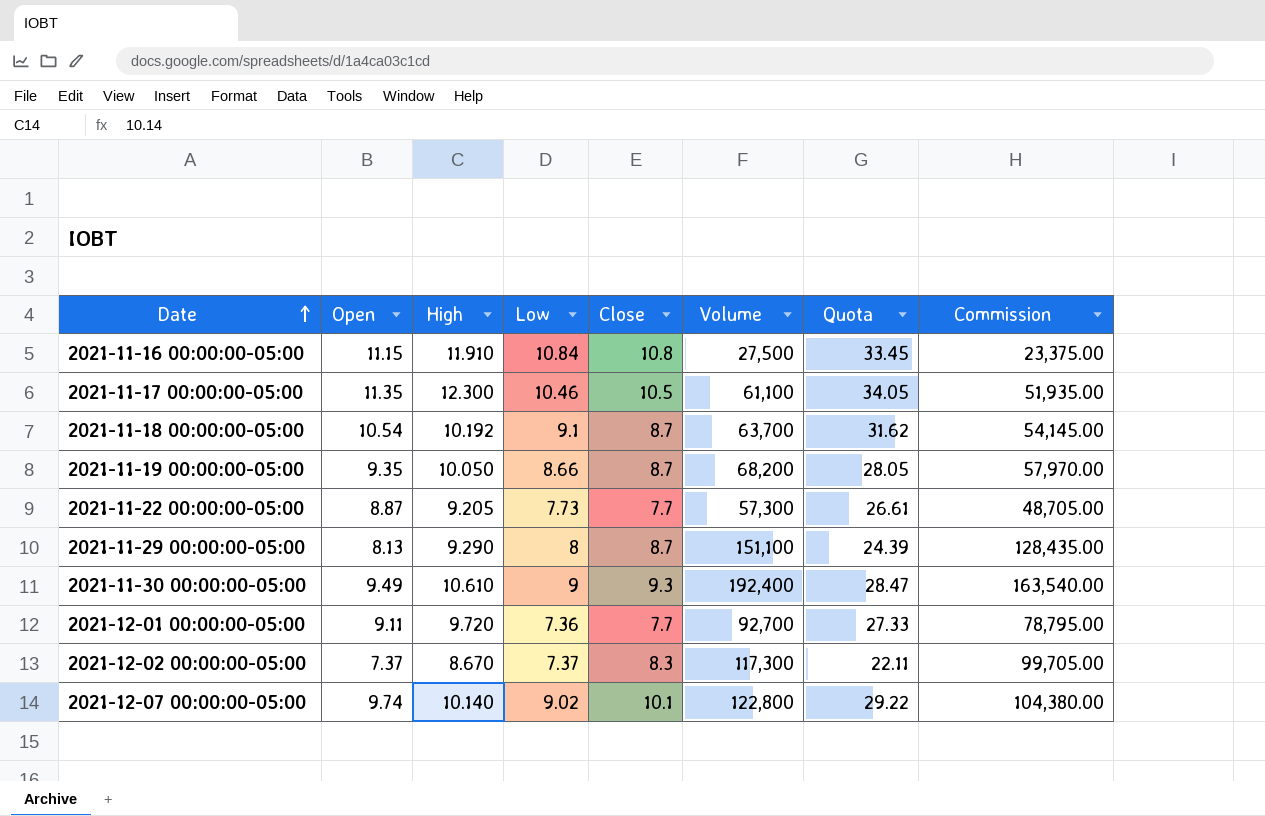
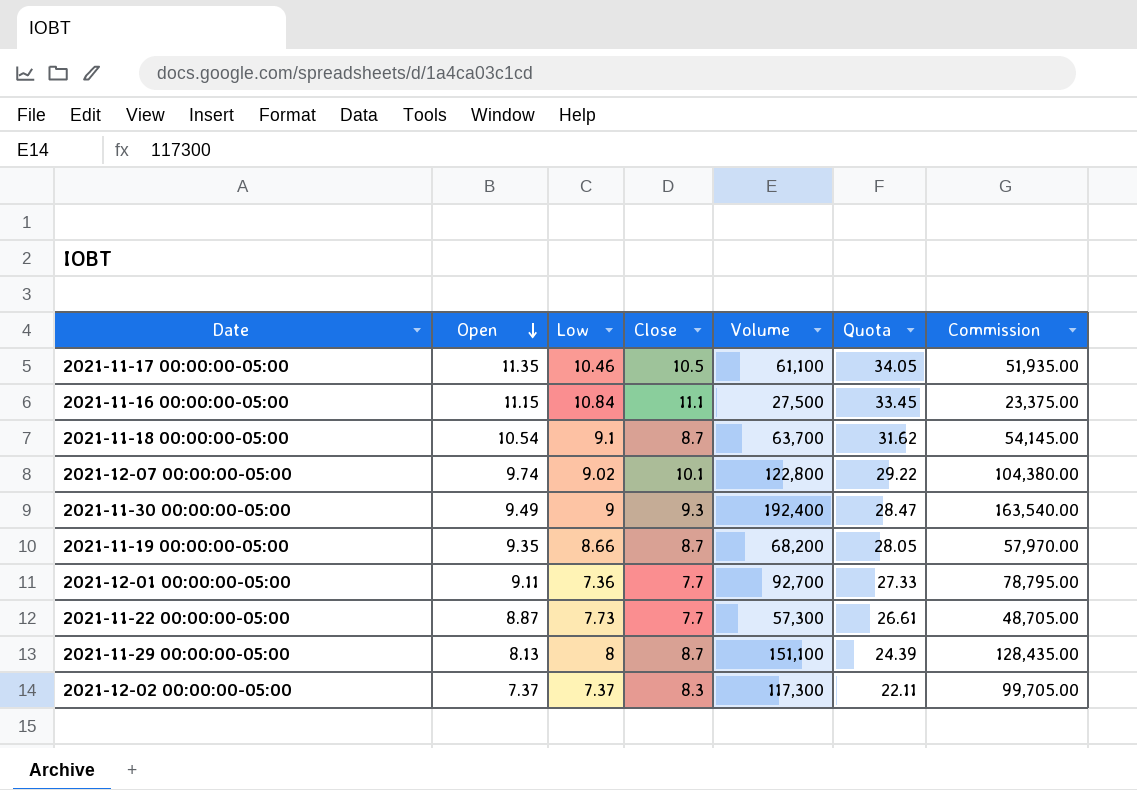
row order: Date ascending -> Open descending
column High | position: 3 -> none
2021-11-16 00:00:00-05:00 | Close: 10.8 -> 11.1

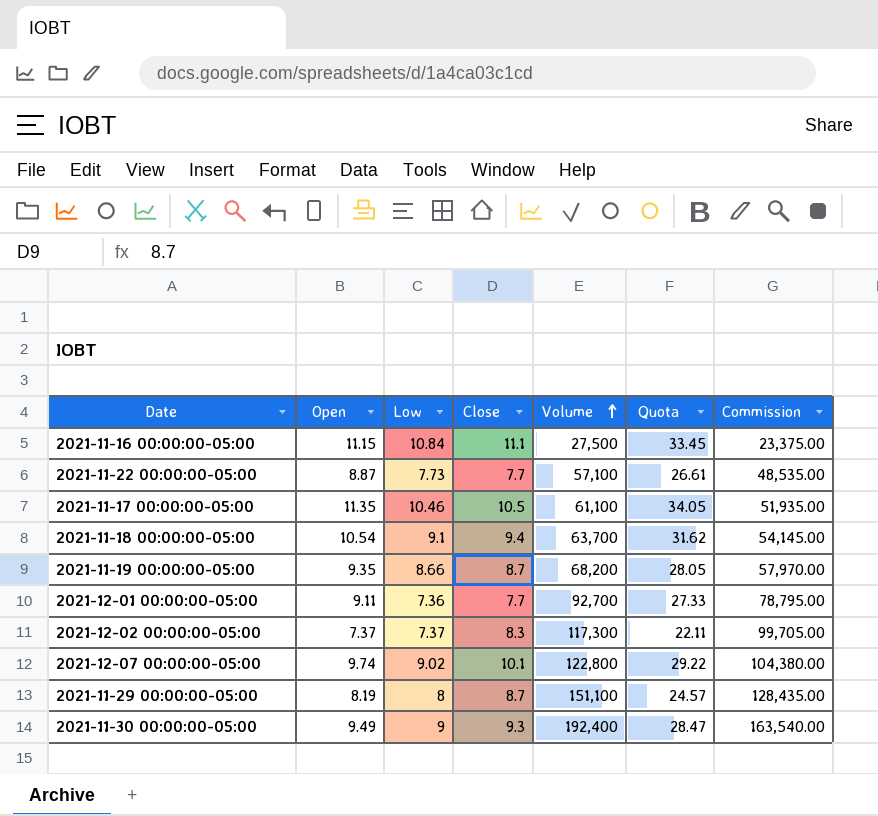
row order: Open descending -> Volume ascending
2021-11-22 00:00:00-05:00 | Volume: 57,300 -> 57,100
2021-11-22 00:00:00-05:00 | Commission: 48,705.00 -> 48,535.00
2021-11-18 00:00:00-05:00 | Close: 8.7 -> 9.4
2021-11-29 00:00:00-05:00 | Open: 8.13 -> 8.19
2021-11-29 00:00:00-05:00 | Quota: 24.39 -> 24.57

